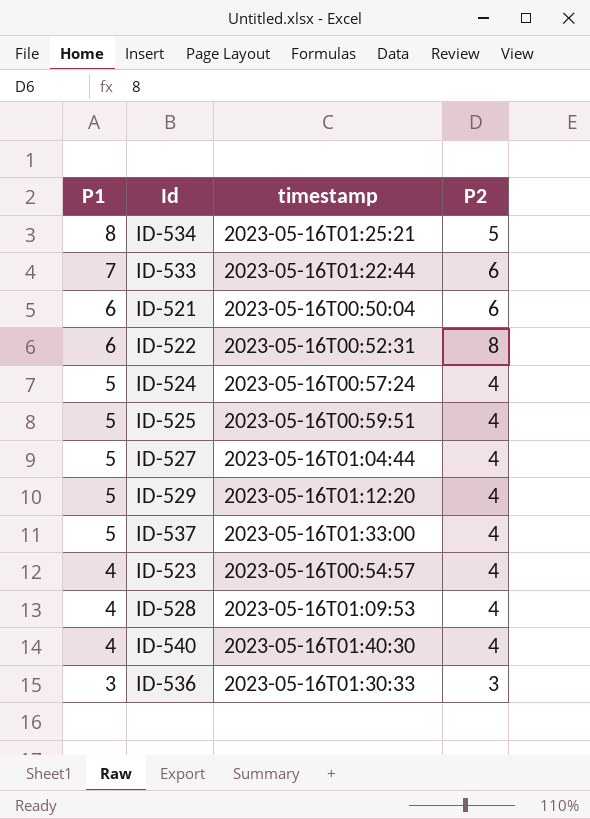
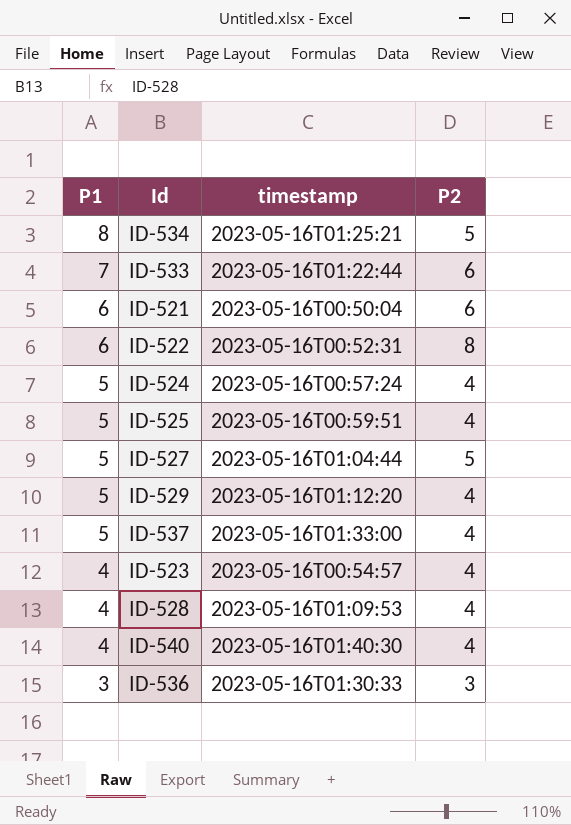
ID-527 | P2: 4 -> 5

